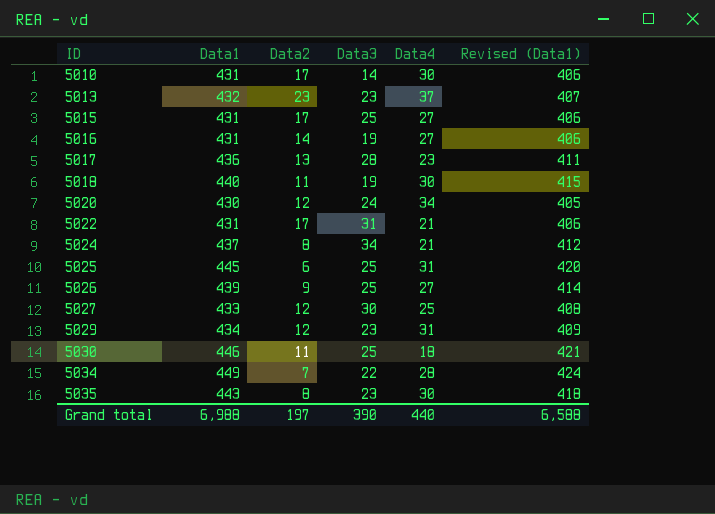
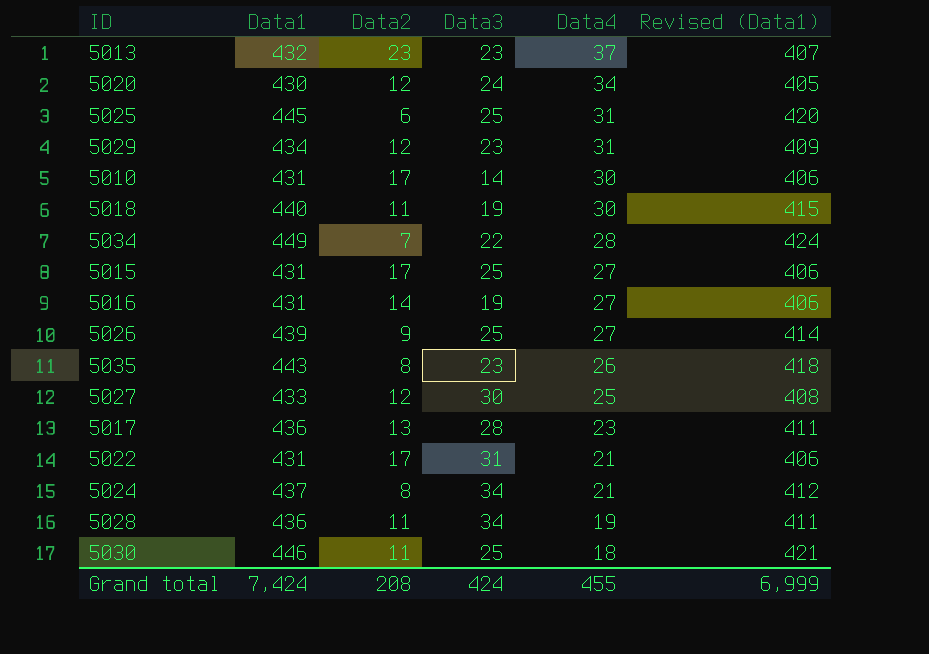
row order: ID ascending -> Data4 descending
5035 | Data4: 30 -> 26
row 5028: none -> 436 | 11 | 34 | 19 | 411
Grand total | Data1: 6,988 -> 7,424
Grand total | Data2: 197 -> 208
Grand total | Data3: 390 -> 424
Grand total | Data4: 440 -> 455
Grand total | Revised (Data1): 6,588 -> 6,999

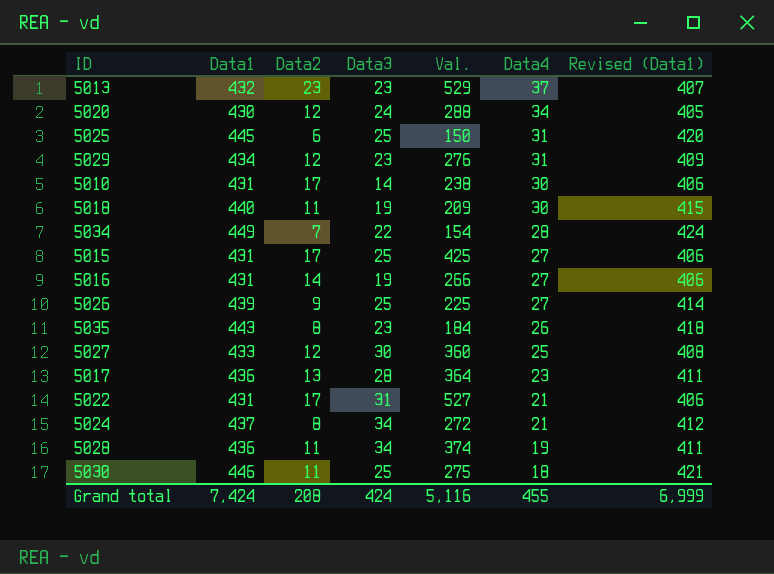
column Val. | formula: none -> [Data2] * [Data3]

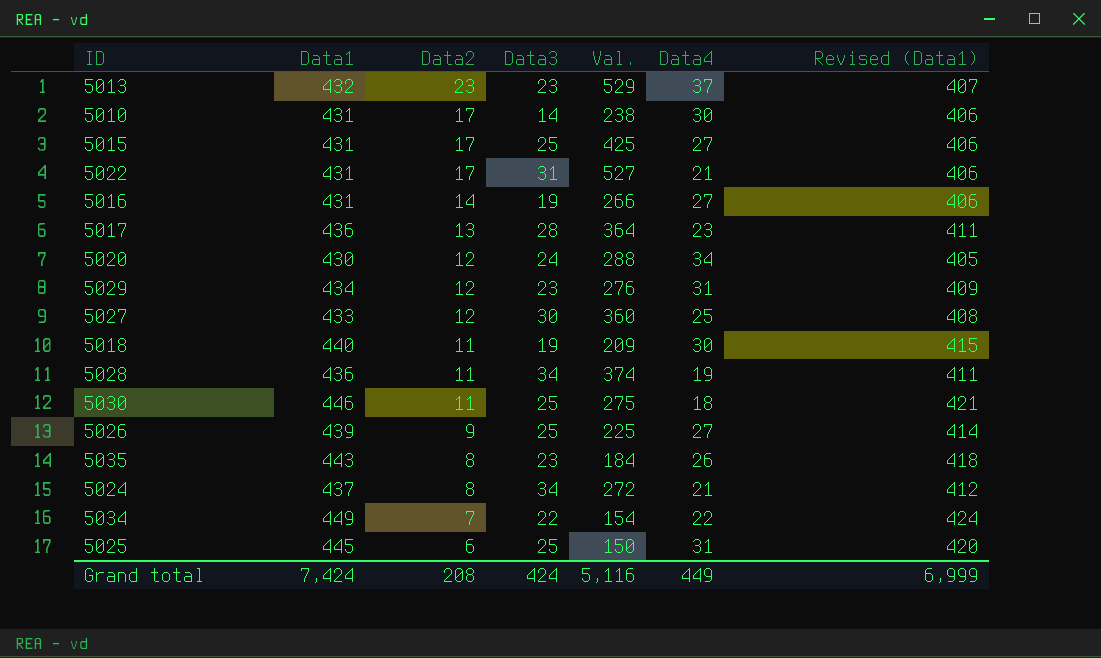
row order: Data4 descending -> Data2 descending
5034 | Data4: 28 -> 22
Grand total | Data4: 455 -> 449

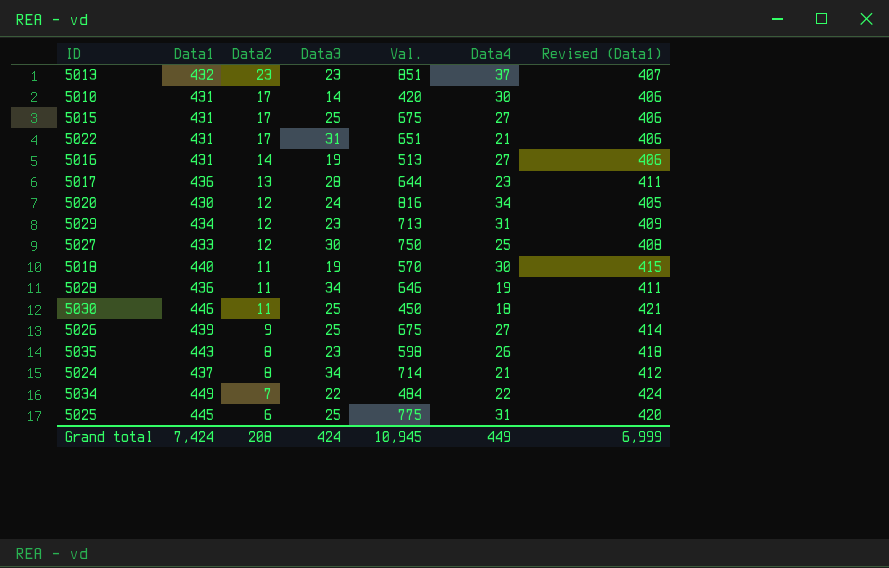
column Val. | formula: [Data2] * [Data3] -> [Data3] * [Data4]
Grand total | Val.: 5,116 -> 10,945

